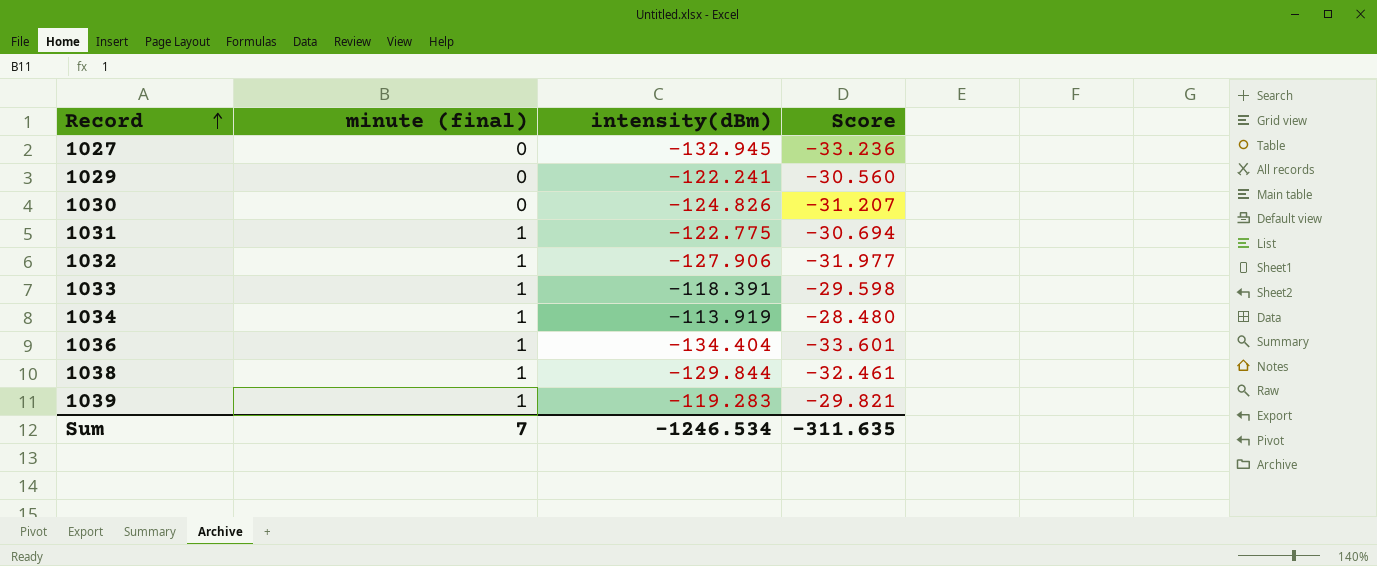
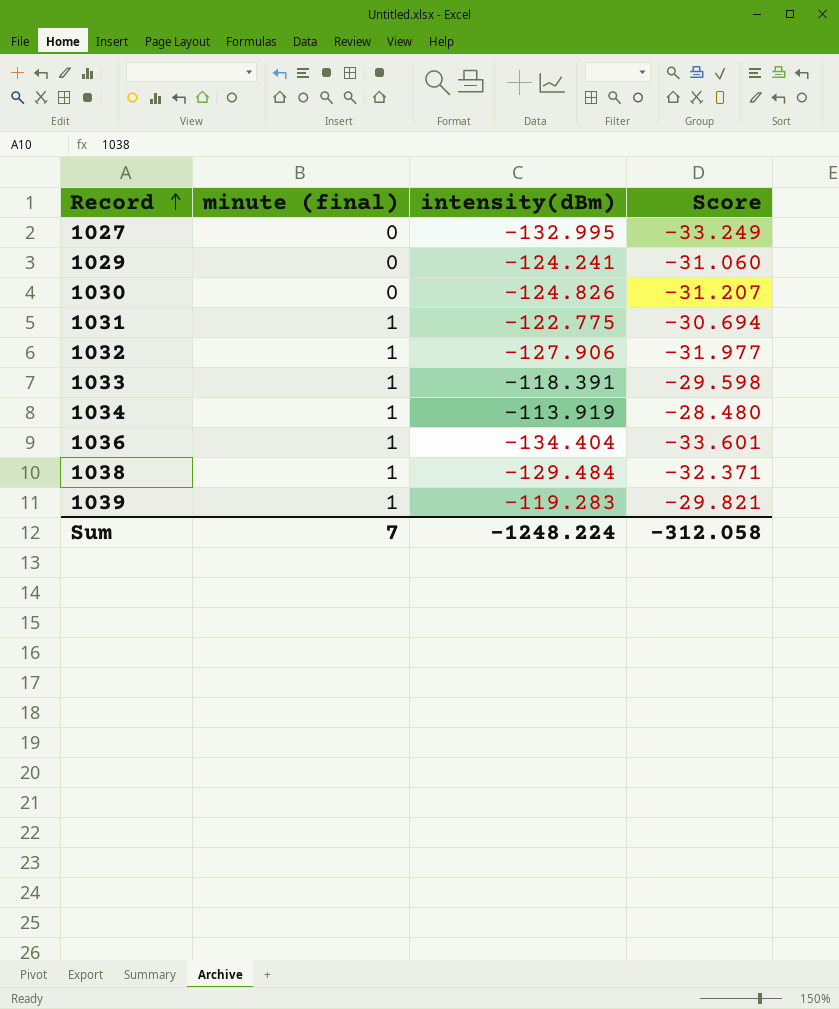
1027 | intensity(dBm): -132.945 -> -132.995
1027 | Score: -33.236 -> -33.249
1029 | intensity(dBm): -122.241 -> -124.241
1029 | Score: -30.560 -> -31.060
1038 | intensity(dBm): -129.844 -> -129.484
1038 | Score: -32.461 -> -32.371
Sum | intensity(dBm): -1246.534 -> -1248.224
Sum | Score: -311.635 -> -312.058

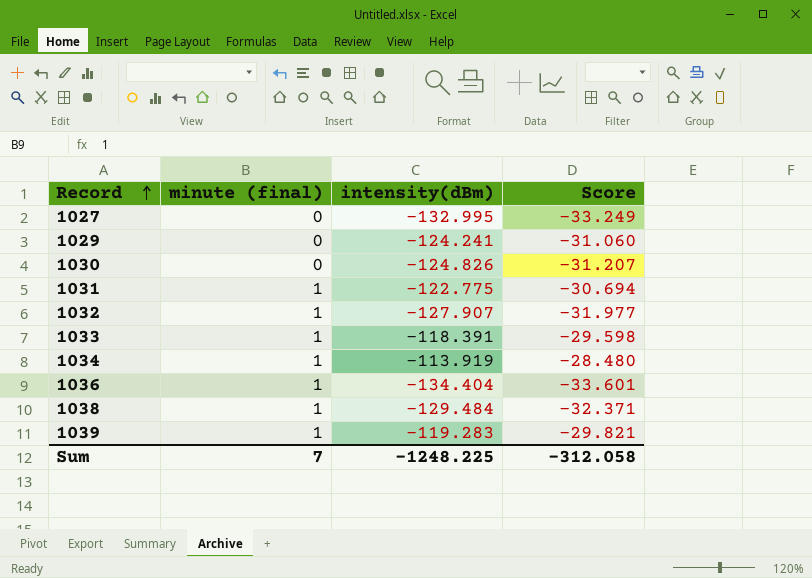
1032 | intensity(dBm): -127.906 -> -127.907
Sum | intensity(dBm): -1248.224 -> -1248.225

